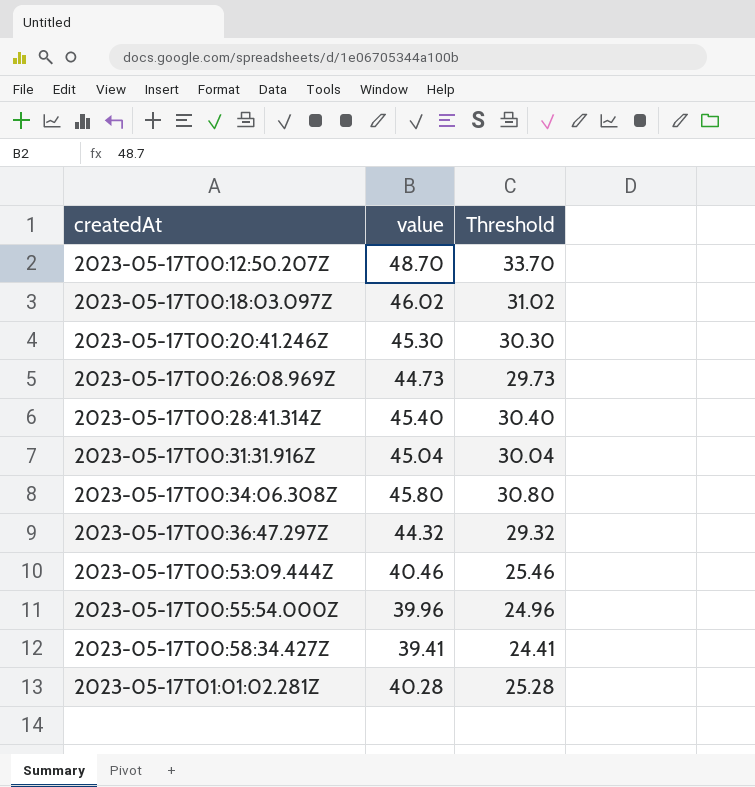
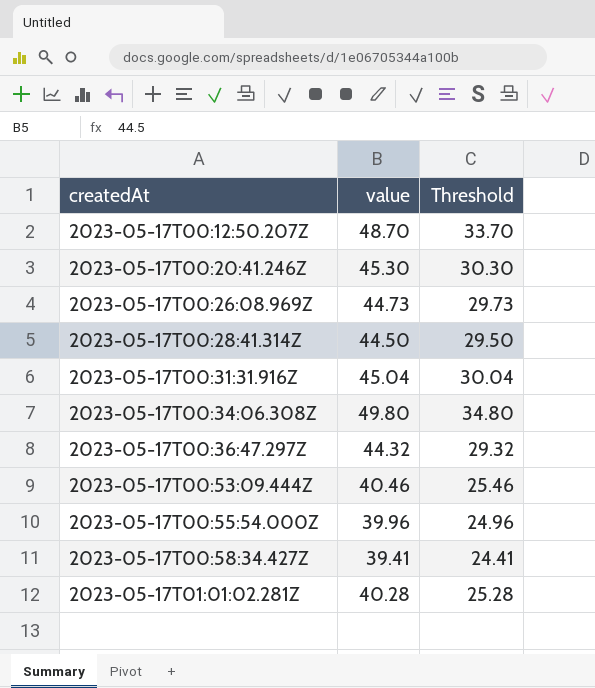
row 2023-05-17T00:18:03.097Z: 46.02 | 31.02 -> none
2023-05-17T00:28:41.314Z | value: 45.40 -> 44.50
2023-05-17T00:28:41.314Z | Threshold: 30.40 -> 29.50
2023-05-17T00:34:06.308Z | value: 45.80 -> 49.80
2023-05-17T00:34:06.308Z | Threshold: 30.80 -> 34.80

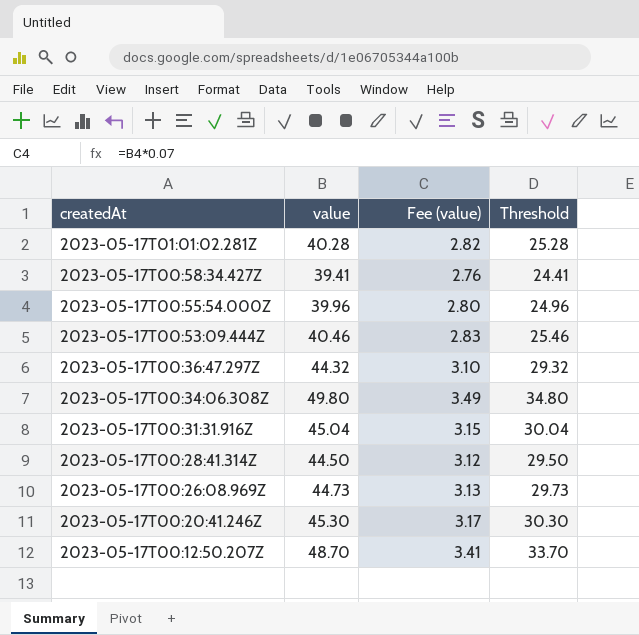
row order: createdAt ascending -> createdAt descending
column Fee (value) | formula: none -> [value] * 0.07

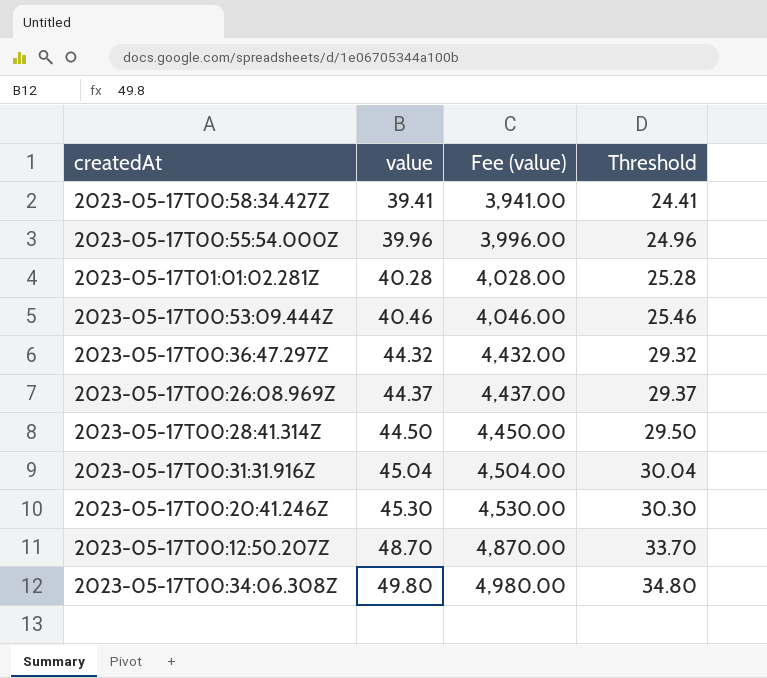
row order: createdAt descending -> value ascending
column Fee (value) | formula: [value] * 0.07 -> [value] * 100
2023-05-17T00:26:08.969Z | value: 44.73 -> 44.37
2023-05-17T00:26:08.969Z | Threshold: 29.73 -> 29.37

